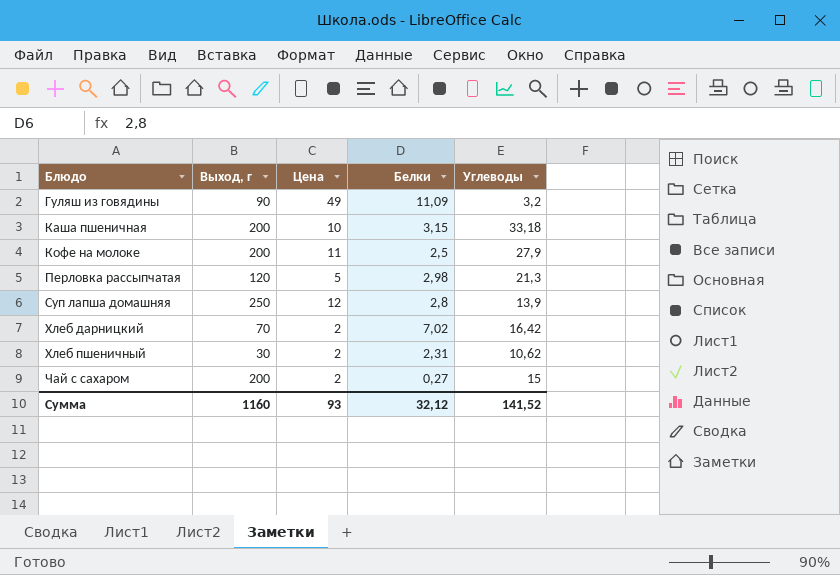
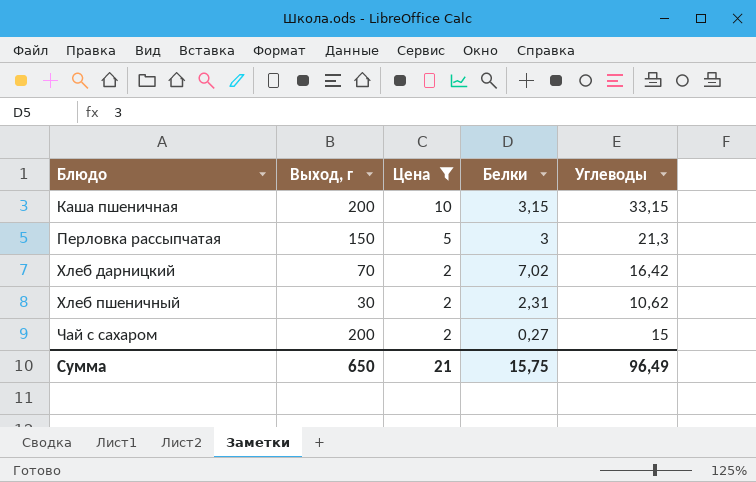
filter: none -> Цена <= 10
Каша пшеничная | Углеводы: 33,18 -> 33,15
Перловка рассыпчатая | Выход, г: 120 -> 150
Перловка рассыпчатая | Белки: 2,98 -> 3
Сумма | Выход, г: 1160 -> 650
Сумма | Цена: 93 -> 21
Сумма | Белки: 32,12 -> 15,75
Сумма | Углеводы: 141,52 -> 96,49

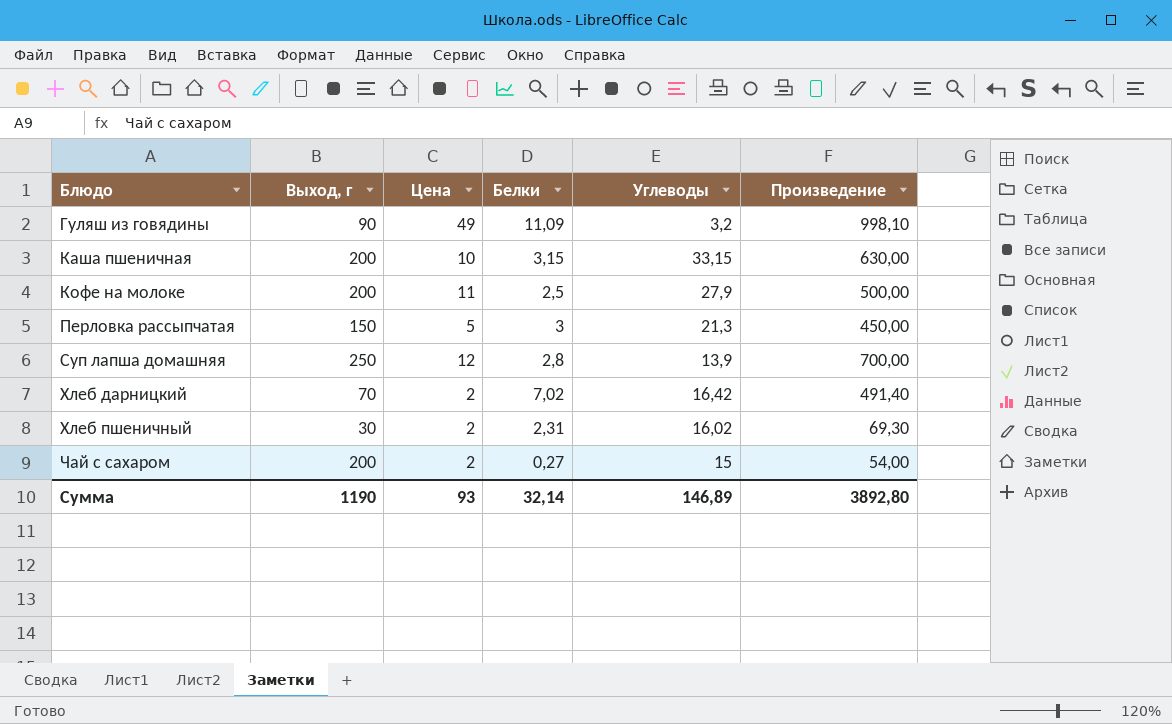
filter: Цена <= 10 -> none
column Произведение | formula: none -> [Выход, г] * [Белки]
Хлеб пшеничный | Углеводы: 10,62 -> 16,02
Сумма | Выход, г: 650 -> 1190
Сумма | Цена: 21 -> 93
Сумма | Белки: 15,75 -> 32,14
Сумма | Углеводы: 96,49 -> 146,89

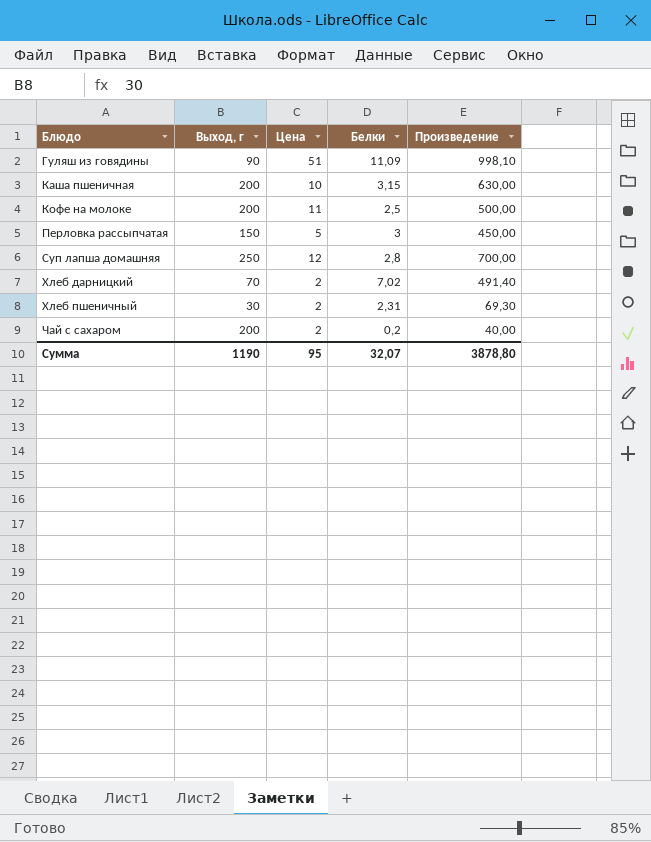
column Углеводы | position: 5 -> none
Гуляш из говядины | Цена: 49 -> 51
Чай с сахаром | Белки: 0,27 -> 0,2
Чай с сахаром | Произведение: 54,00 -> 40,00
Сумма | Цена: 93 -> 95
Сумма | Белки: 32,14 -> 32,07
Сумма | Произведение: 3892,80 -> 3878,80

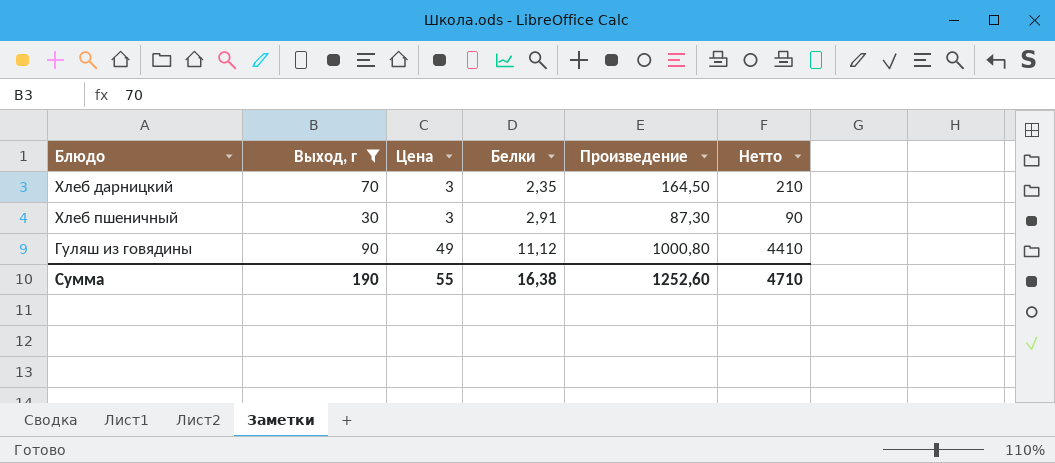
filter: none -> Выход, г <= 90
row order: Блюдо ascending -> Цена ascending
column Нетто | formula: none -> [Выход, г] * [Цена]
Хлеб дарницкий | Цена: 2 -> 3
Хлеб дарницкий | Белки: 7,02 -> 2,35
Хлеб дарницкий | Произведение: 491,40 -> 164,50
Хлеб пшеничный | Цена: 2 -> 3
Хлеб пшеничный | Белки: 2,31 -> 2,91
Хлеб пшеничный | Произведение: 69,30 -> 87,30
Гуляш из говядины | Цена: 51 -> 49
Гуляш из говядины | Белки: 11,09 -> 11,12
Гуляш из говядины | Произведение: 998,10 -> 1000,80
Сумма | Выход, г: 1190 -> 190
Сумма | Цена: 95 -> 55
Сумма | Белки: 32,07 -> 16,38
Сумма | Произведение: 3878,80 -> 1252,60

